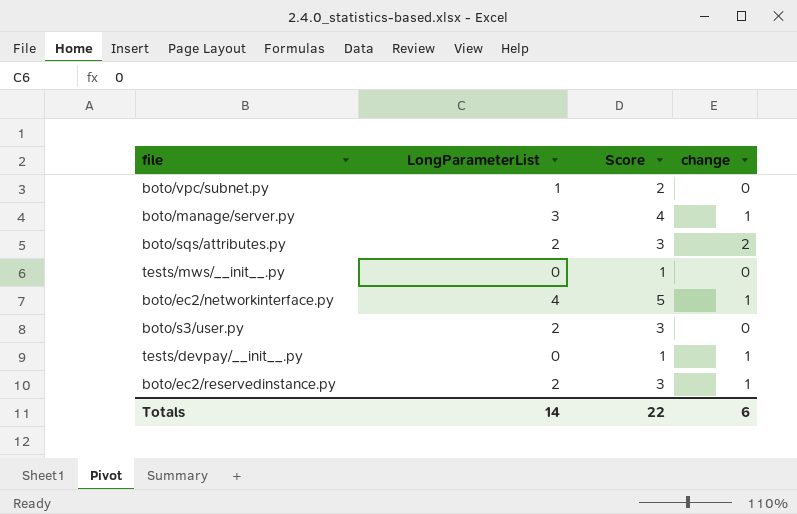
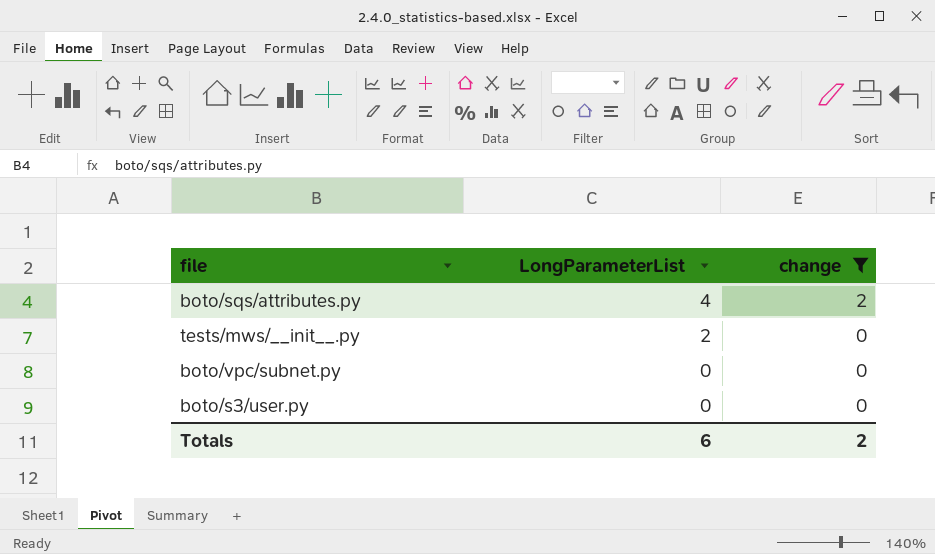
filter: none -> change != 1
row order: none -> LongParameterList descending
column Score | formula: [LongParameterList] + 1 -> none
boto/sqs/attributes.py | LongParameterList: 2 -> 4
tests/mws/__init__.py | LongParameterList: 0 -> 2
boto/vpc/subnet.py | LongParameterList: 1 -> 0
boto/s3/user.py | LongParameterList: 2 -> 0
Totals | LongParameterList: 14 -> 6
Totals | change: 6 -> 2

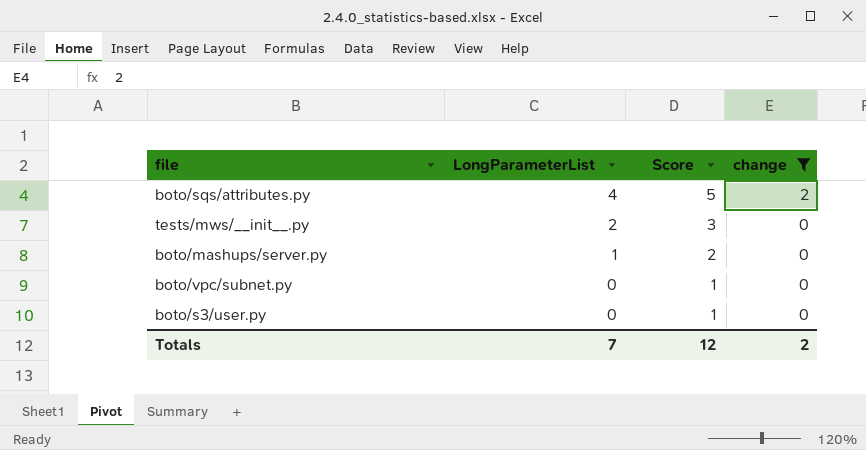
column Score | formula: none -> [LongParameterList] + 1
row boto/mashups/server.py: none -> 1 | 2 | 0
Totals | LongParameterList: 6 -> 7

